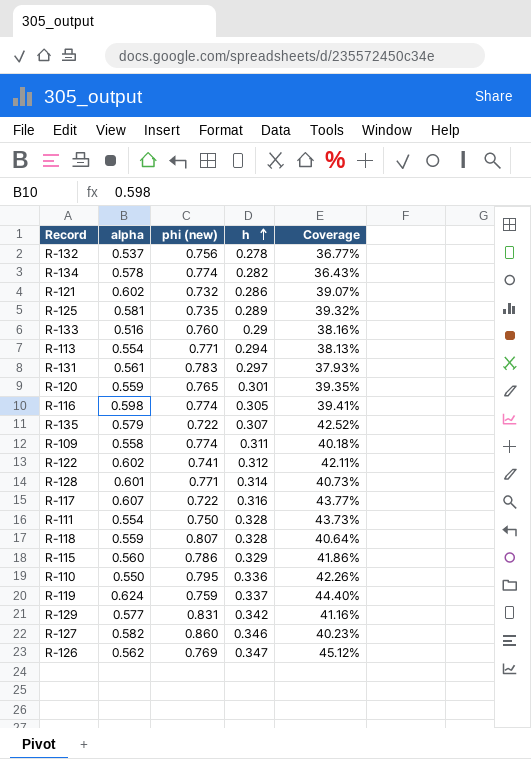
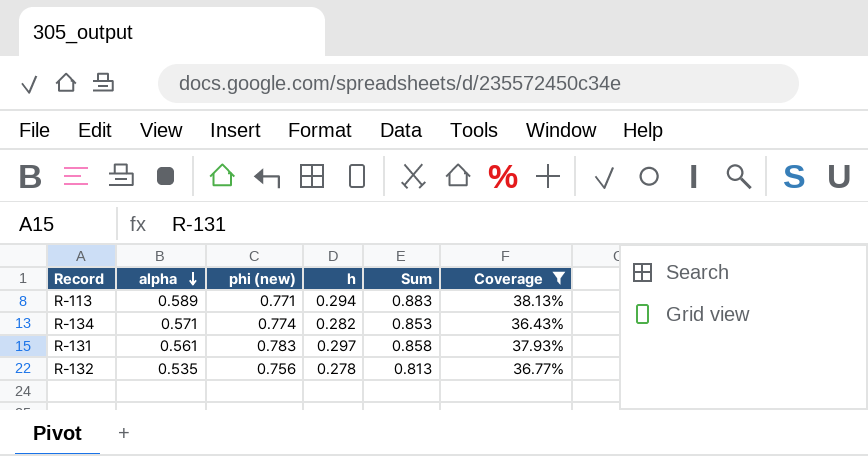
filter: none -> Coverage <= 38.13%
row order: h ascending -> alpha descending
column Sum | formula: none -> [alpha] + [h]
R-113 | alpha: 0.554 -> 0.589
R-134 | alpha: 0.578 -> 0.571
R-132 | alpha: 0.537 -> 0.535

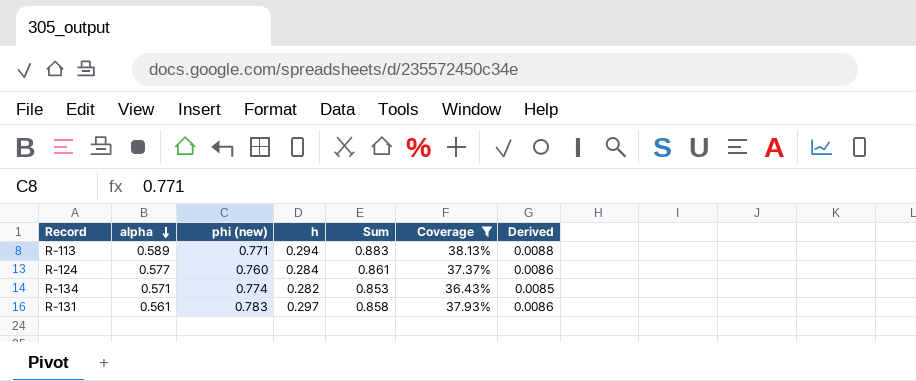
column Derived | formula: none -> [Sum] * 0.01
row R-132: 0.535 | 0.756 | 0.278 | 0.813 | 36.77% -> none
row R-124: none -> 0.577 | 0.760 | 0.284 | 0.861 | 37.37% | 0.0086

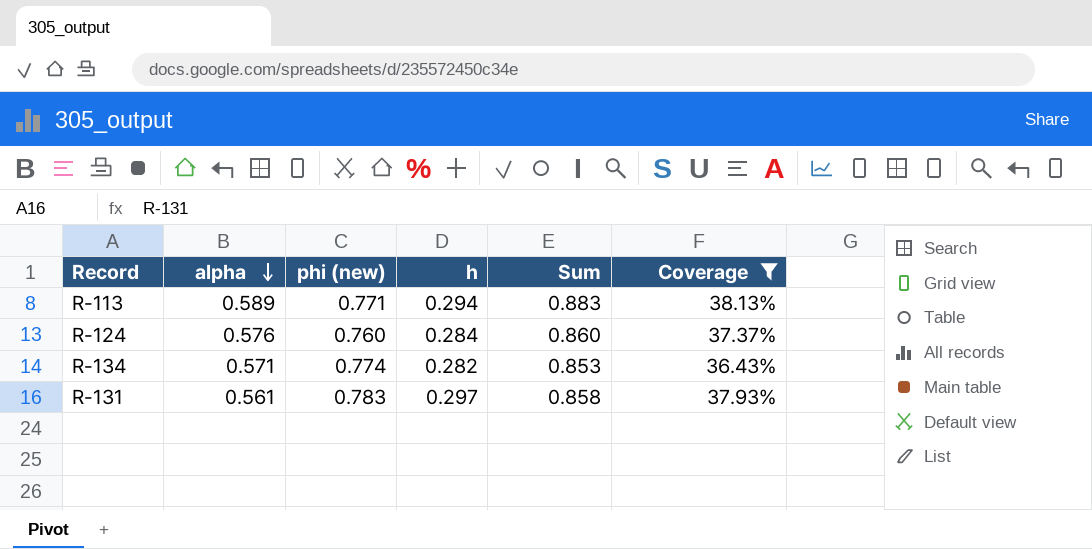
column Derived | formula: [Sum] * 0.01 -> none
R-124 | alpha: 0.577 -> 0.576
R-124 | Sum: 0.861 -> 0.860

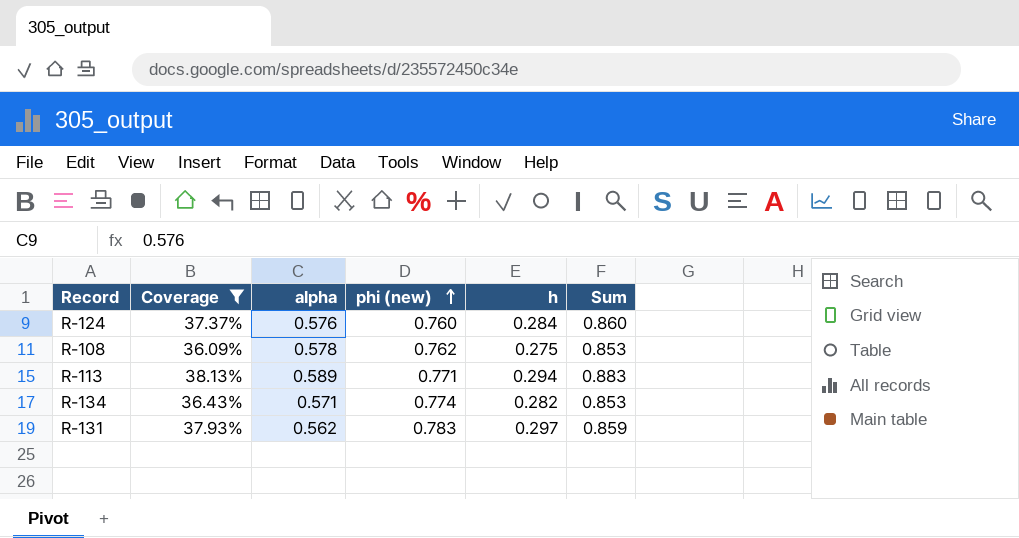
row order: alpha descending -> phi (new) ascending
column Coverage | position: 6 -> 2
row R-108: none -> 36.09% | 0.578 | 0.762 | 0.275 | 0.853
R-131 | alpha: 0.561 -> 0.562
R-131 | Sum: 0.858 -> 0.859

